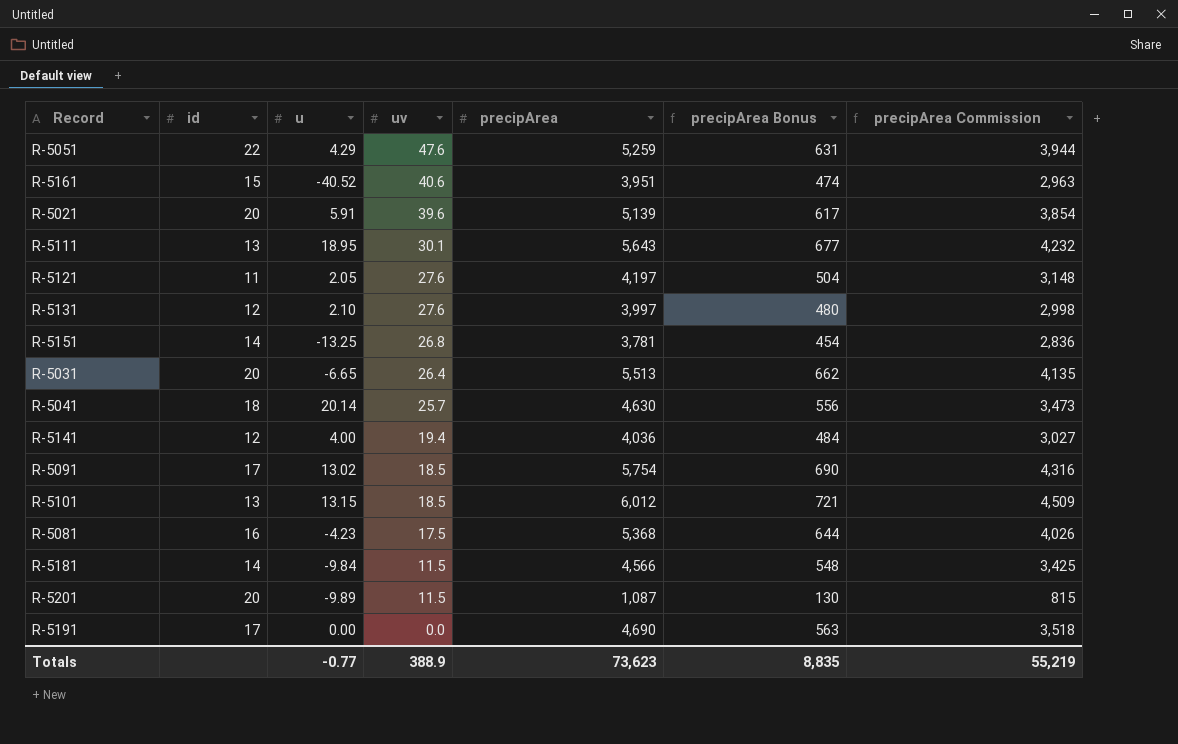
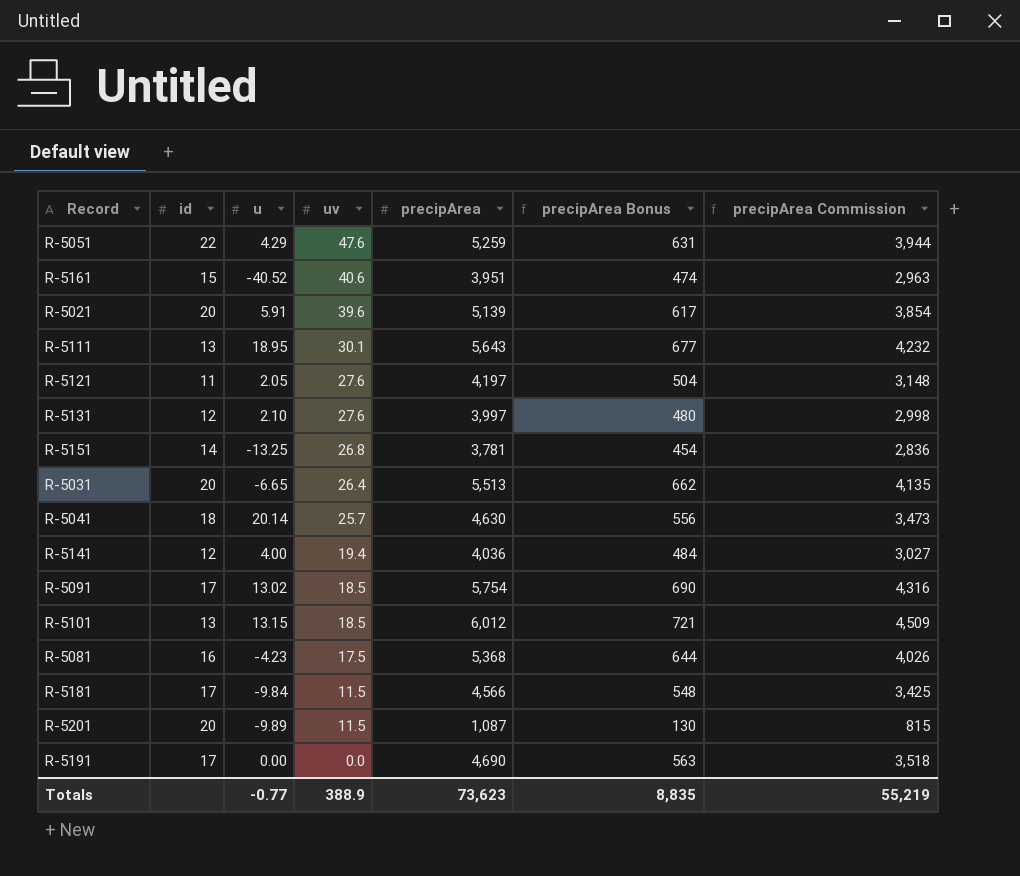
R-5181 | id: 14 -> 17

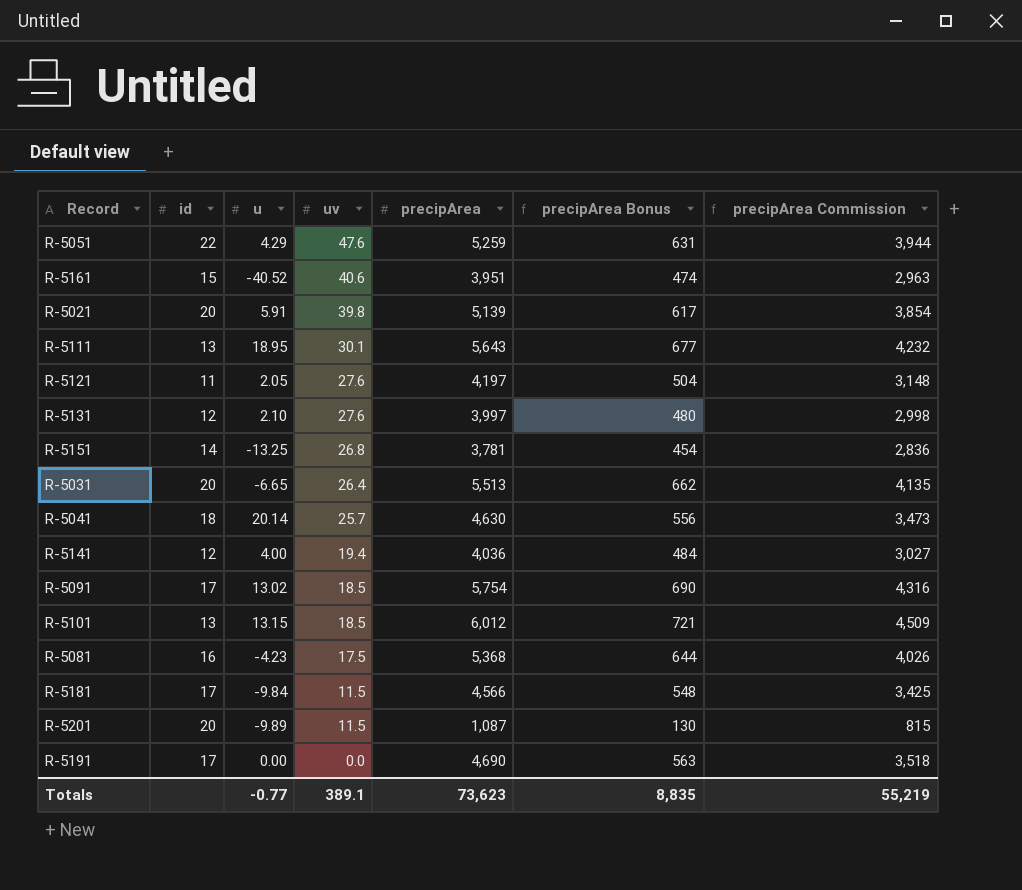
R-5021 | uv: 39.6 -> 39.8
Totals | uv: 388.9 -> 389.1

